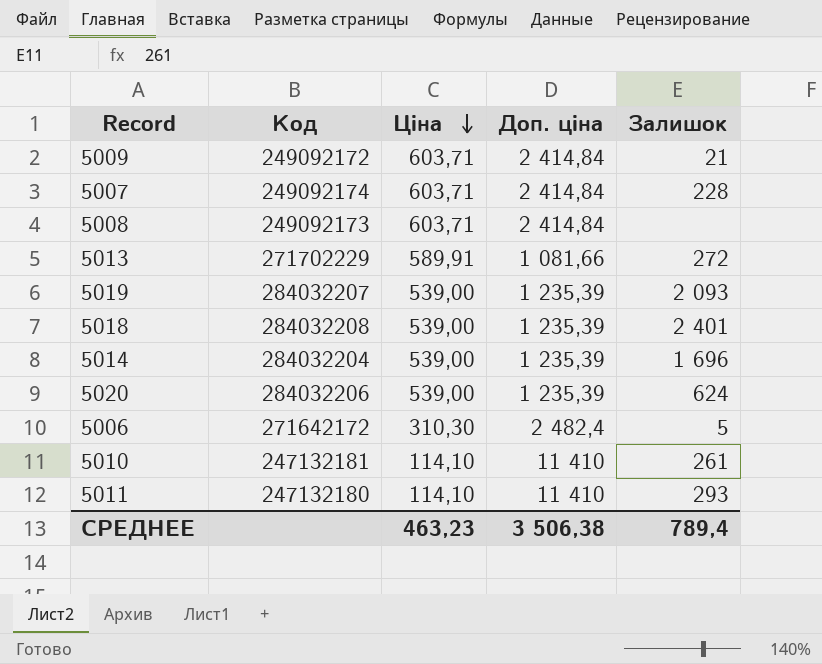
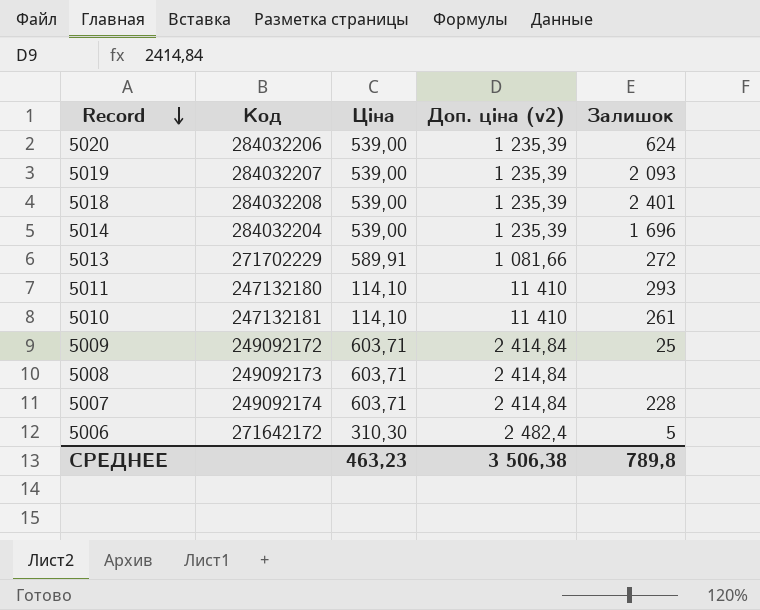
row order: Ціна descending -> Record descending
column name: Доп. ціна -> Доп. ціна (v2)
5009 | Залишок: 21 -> 25
СРЕДНЕЕ | Залишок: 789,4 -> 789,8

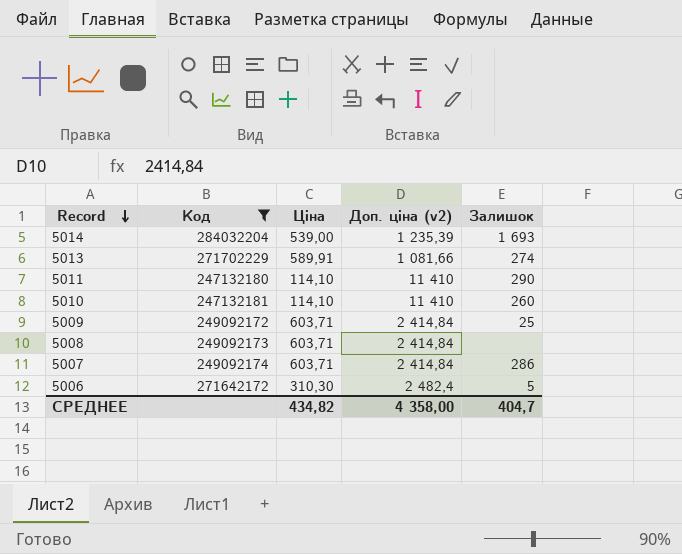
filter: none -> Код <= 284032204
5014 | Залишок: 1 696 -> 1 693
5013 | Залишок: 272 -> 274
5011 | Залишок: 293 -> 290
5010 | Залишок: 261 -> 260
5007 | Залишок: 228 -> 286
СРЕДНЕЕ | Ціна: 463,23 -> 434,82
СРЕДНЕЕ | Доп. ціна (v2): 3 506,38 -> 4 358,00
СРЕДНЕЕ | Залишок: 789,8 -> 404,7

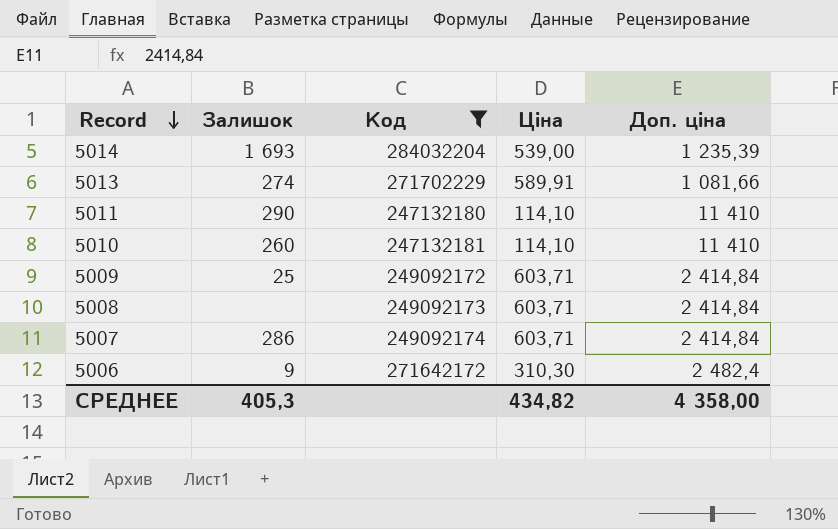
column Залишок | position: 5 -> 2
column name: Доп. ціна (v2) -> Доп. ціна
5006 | Залишок: 5 -> 9
СРЕДНЕЕ | Залишок: 404,7 -> 405,3

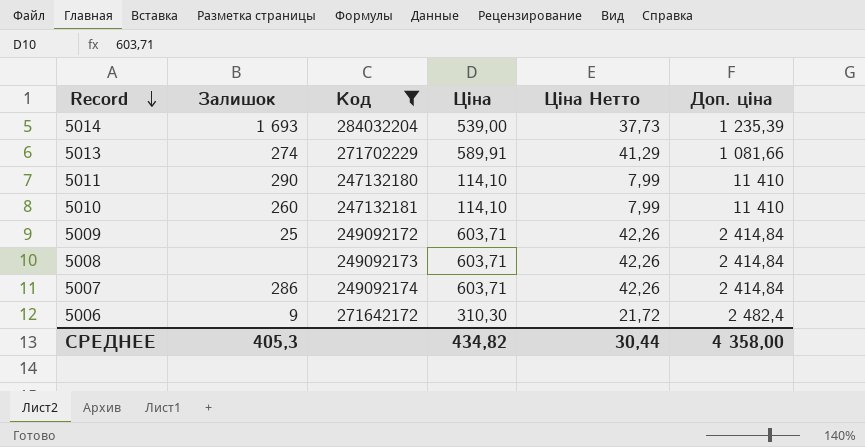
column Ціна Нетто | formula: none -> [Ціна] * 0,07

